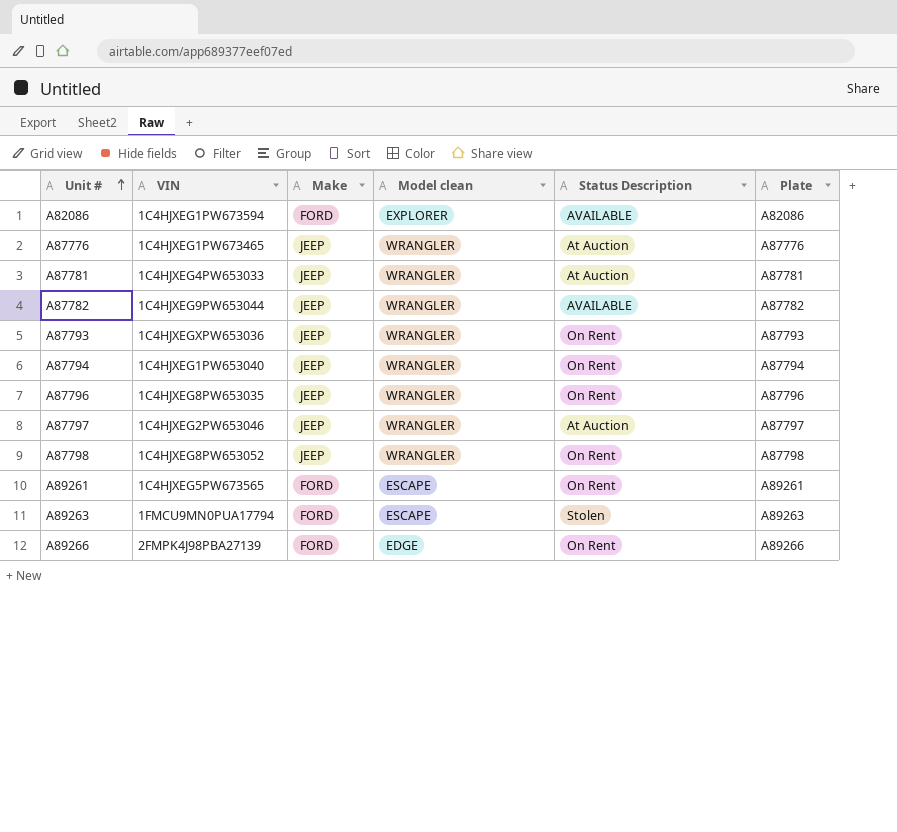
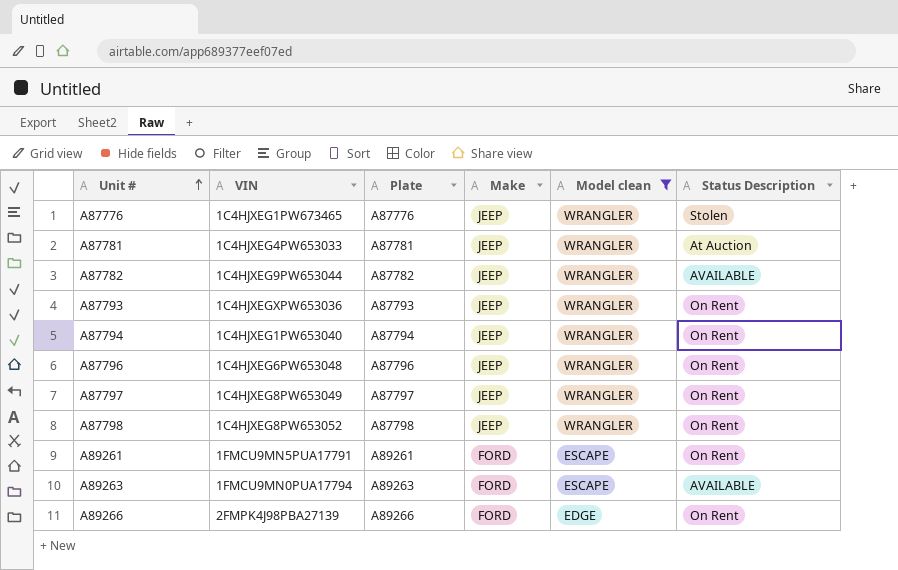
filter: none -> Model clean != EXPLORER
column Plate | position: 6 -> 3
A87776 | Status Description: At Auction -> Stolen
A87796 | VIN: 1C4HJXEG8PW653035 -> 1C4HJXEG6PW653048
A87797 | VIN: 1C4HJXEG2PW653046 -> 1C4HJXEG8PW653049
A87797 | Status Description: At Auction -> On Rent
A89261 | VIN: 1C4HJXEG5PW673565 -> 1FMCU9MN5PUA17791
A89263 | Status Description: Stolen -> AVAILABLE

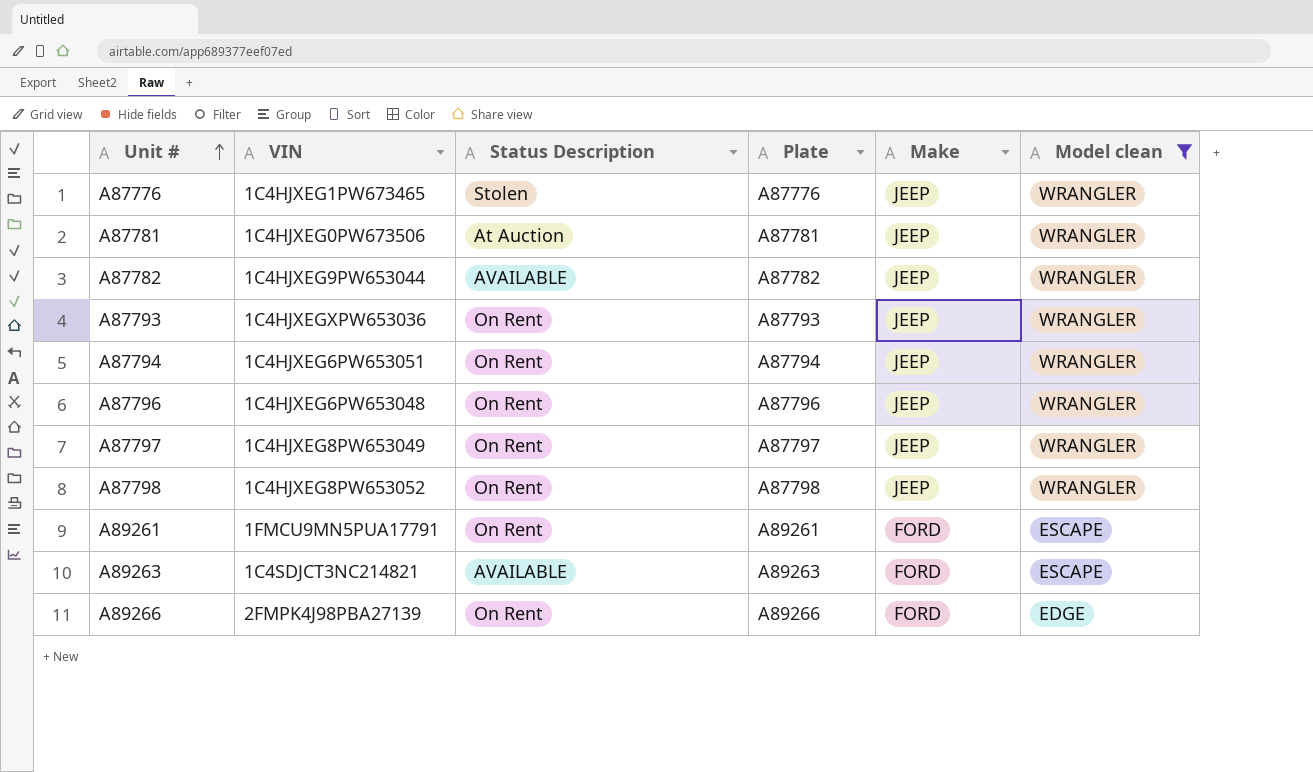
column Status Description | position: 6 -> 3
A87781 | VIN: 1C4HJXEG4PW653033 -> 1C4HJXEG0PW673506
A87794 | VIN: 1C4HJXEG1PW653040 -> 1C4HJXEG6PW653051
A89263 | VIN: 1FMCU9MN0PUA17794 -> 1C4SDJCT3NC214821

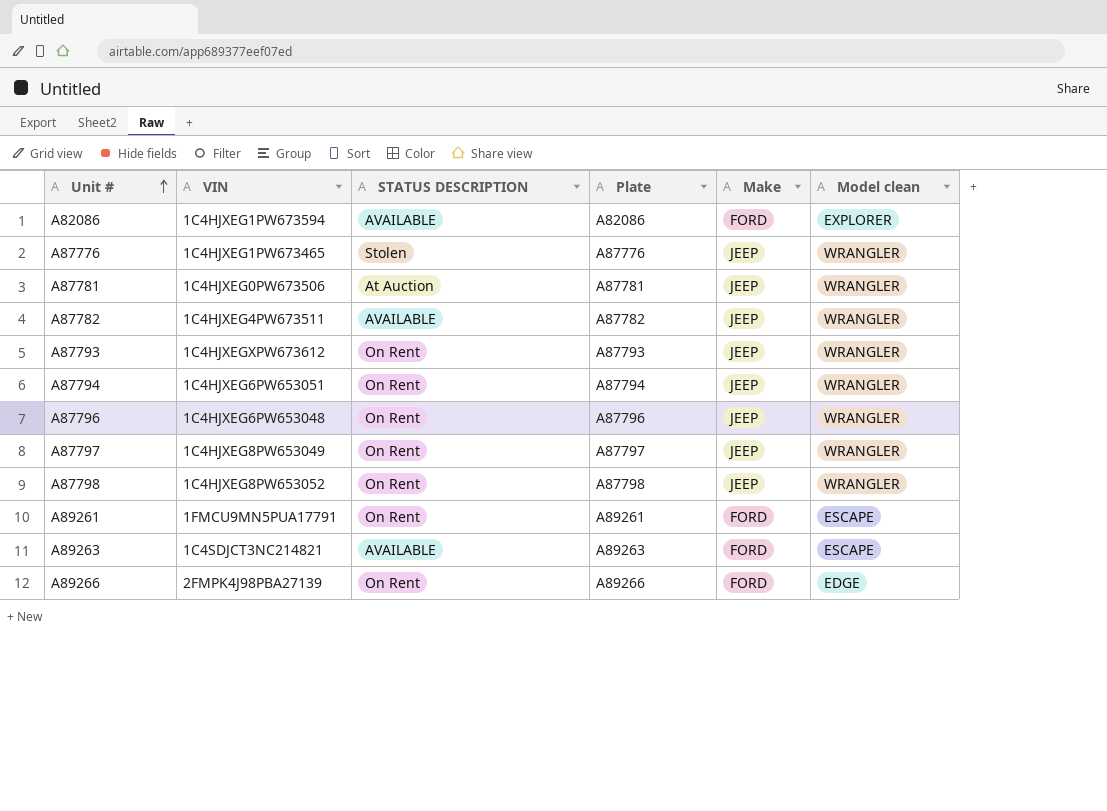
filter: Model clean != EXPLORER -> none
column name: Status Description -> STATUS DESCRIPTION
A87782 | VIN: 1C4HJXEG9PW653044 -> 1C4HJXEG4PW673511
A87793 | VIN: 1C4HJXEGXPW653036 -> 1C4HJXEGXPW673612

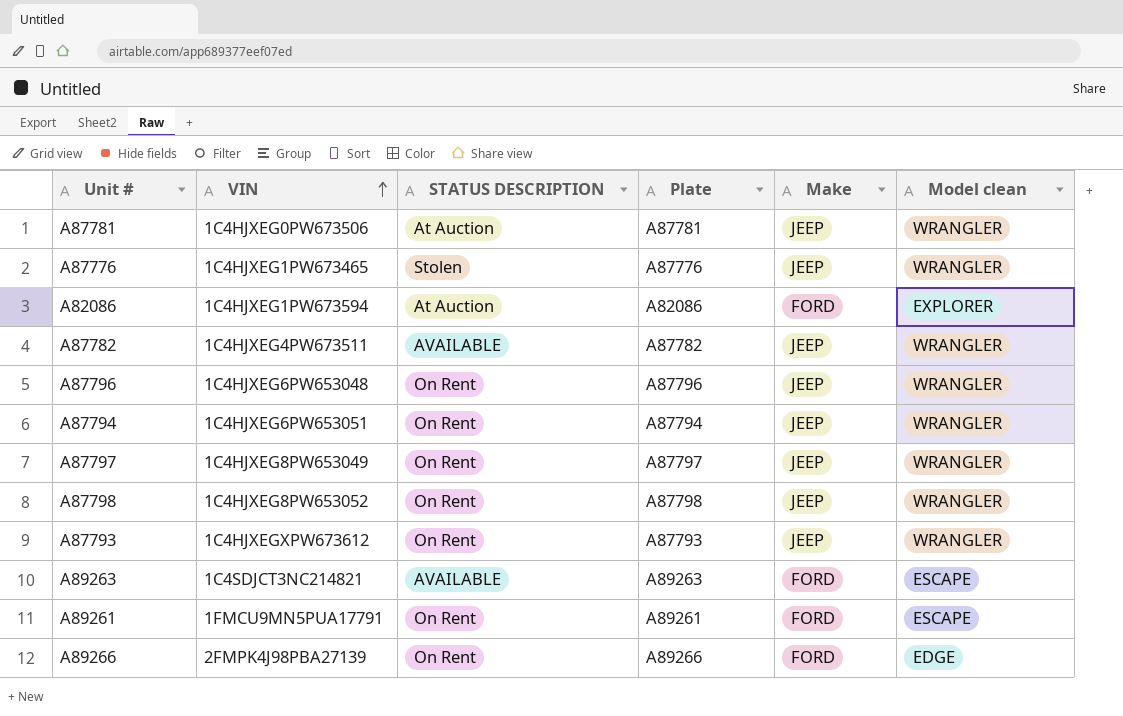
row order: Unit # ascending -> VIN ascending
A82086 | STATUS DESCRIPTION: AVAILABLE -> At Auction

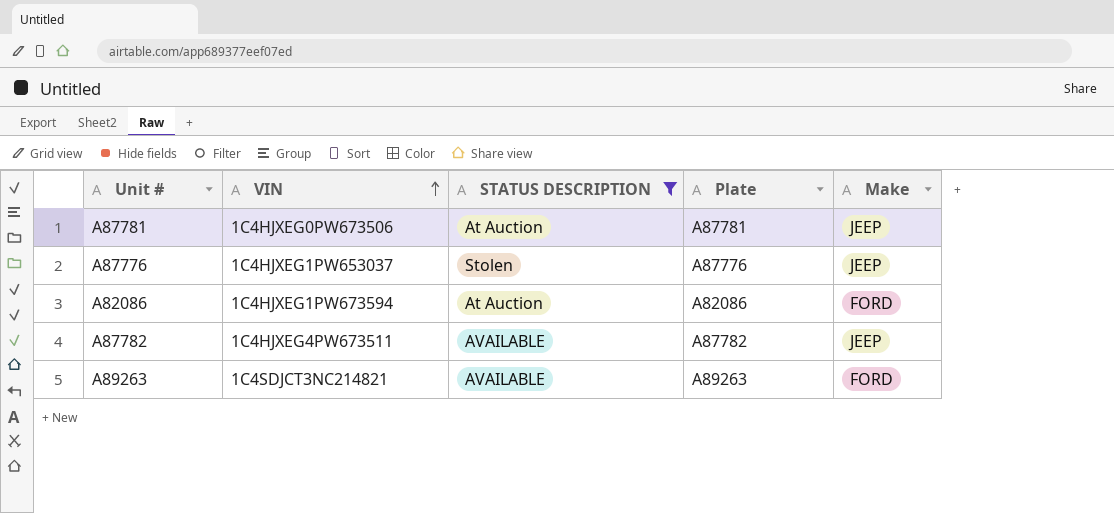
filter: none -> STATUS DESCRIPTION != On Rent
column Model clean | position: 6 -> none
A87776 | VIN: 1C4HJXEG1PW673465 -> 1C4HJXEG1PW653037

